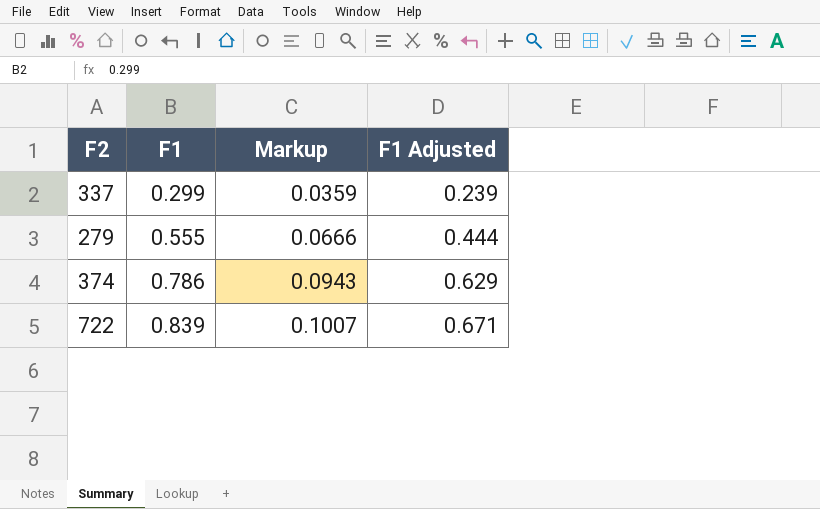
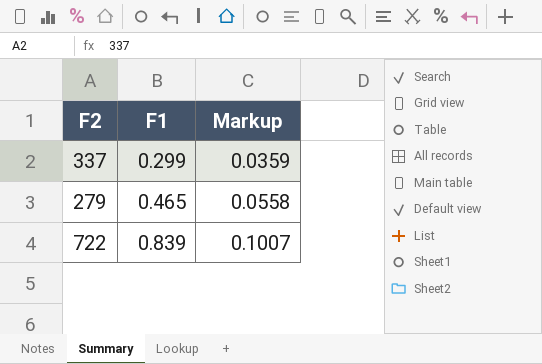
column F1 Adjusted | formula: [F1] * 0.8 -> none
row 374: 0.786 | 0.0943 | 0.629 -> none
279 | F1: 0.555 -> 0.465
279 | Markup: 0.0666 -> 0.0558

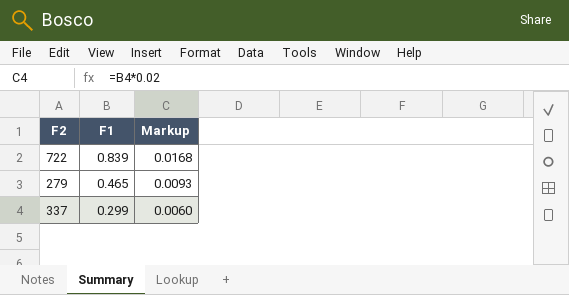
row order: F1 ascending -> F1 descending
column Markup | formula: [F1] * 0.12 -> [F1] * 0.02

